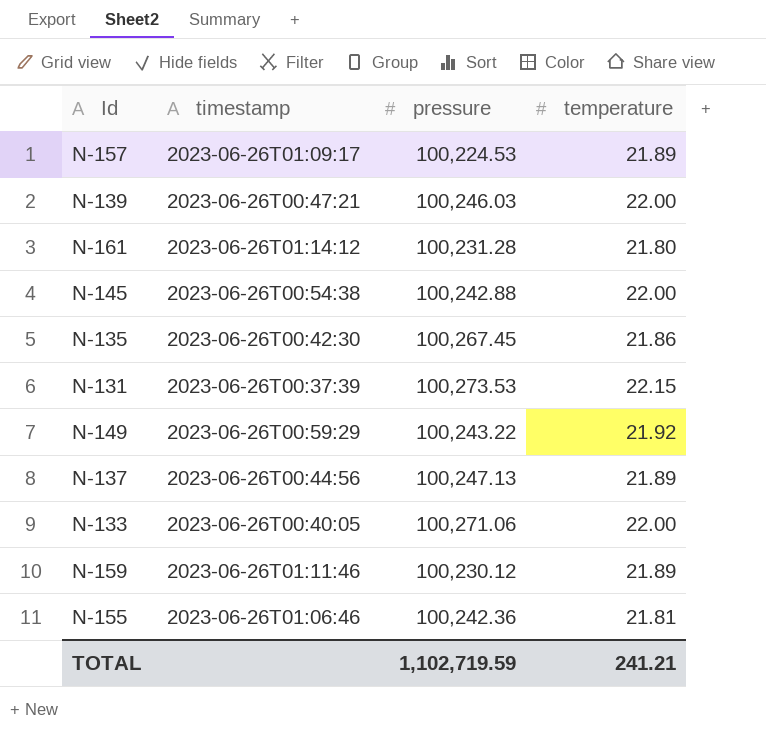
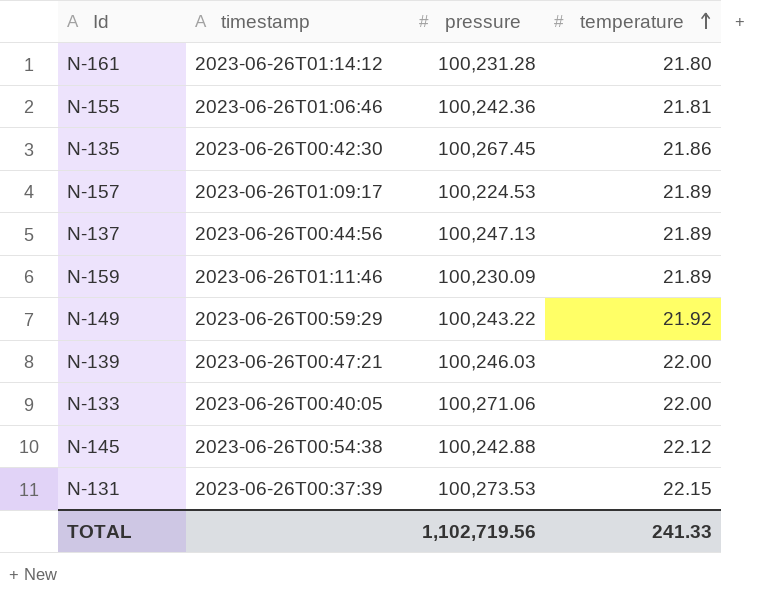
row order: none -> temperature ascending
N-159 | pressure: 100,230.12 -> 100,230.09
N-145 | temperature: 22.00 -> 22.12
TOTAL | pressure: 1,102,719.59 -> 1,102,719.56
TOTAL | temperature: 241.21 -> 241.33

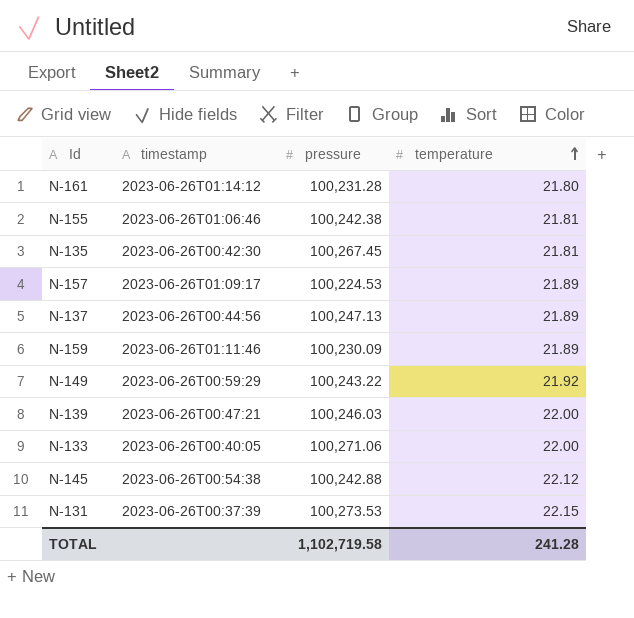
N-155 | pressure: 100,242.36 -> 100,242.38
N-135 | temperature: 21.86 -> 21.81
TOTAL | pressure: 1,102,719.56 -> 1,102,719.58
TOTAL | temperature: 241.33 -> 241.28

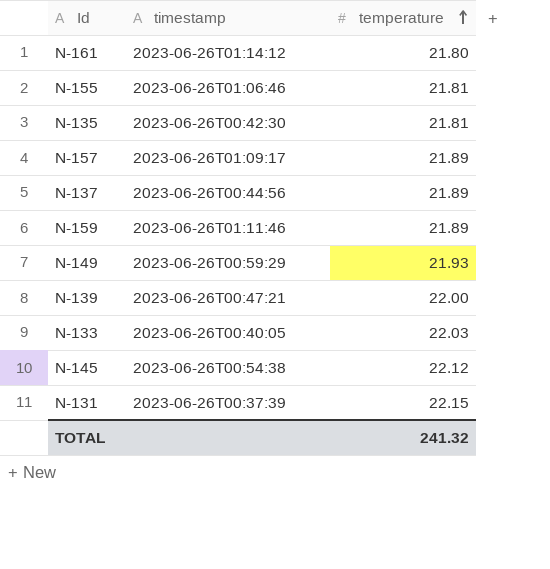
column pressure | position: 3 -> none
N-149 | temperature: 21.92 -> 21.93
N-133 | temperature: 22.00 -> 22.03
TOTAL | temperature: 241.28 -> 241.32

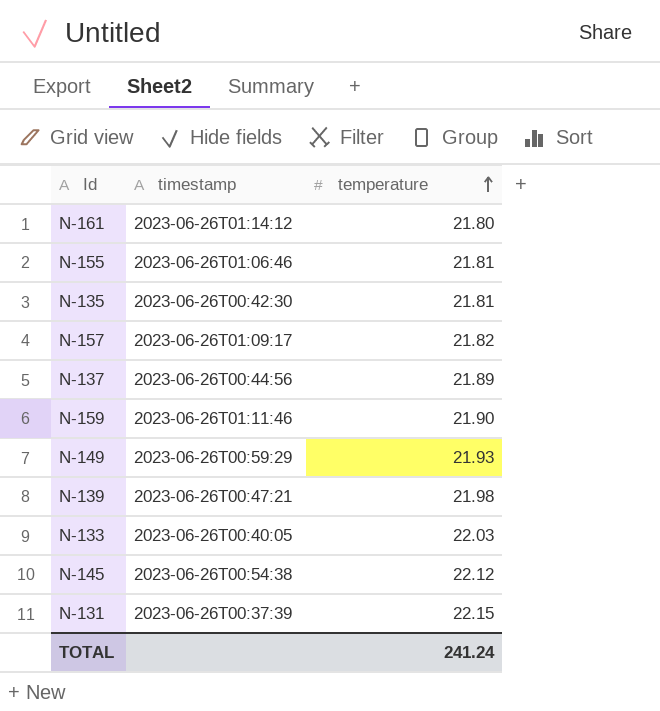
N-157 | temperature: 21.89 -> 21.82
N-159 | temperature: 21.89 -> 21.90
N-139 | temperature: 22.00 -> 21.98
TOTAL | temperature: 241.32 -> 241.24

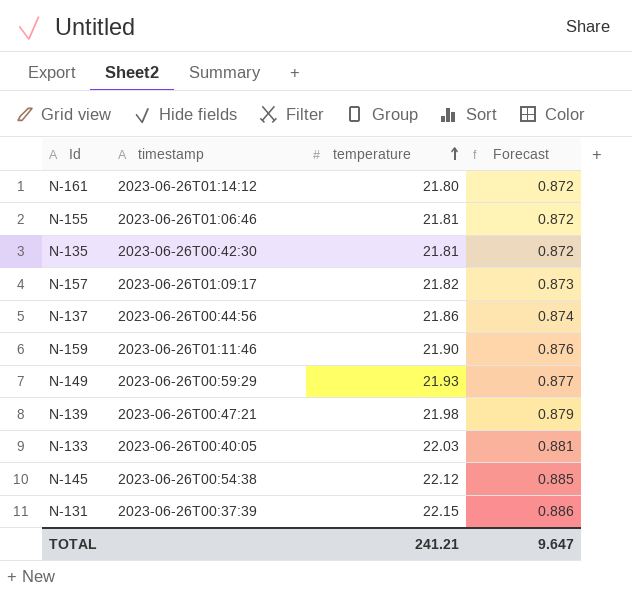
column Forecast | formula: none -> [temperature] * 0.04
N-137 | temperature: 21.89 -> 21.86
TOTAL | temperature: 241.24 -> 241.21

